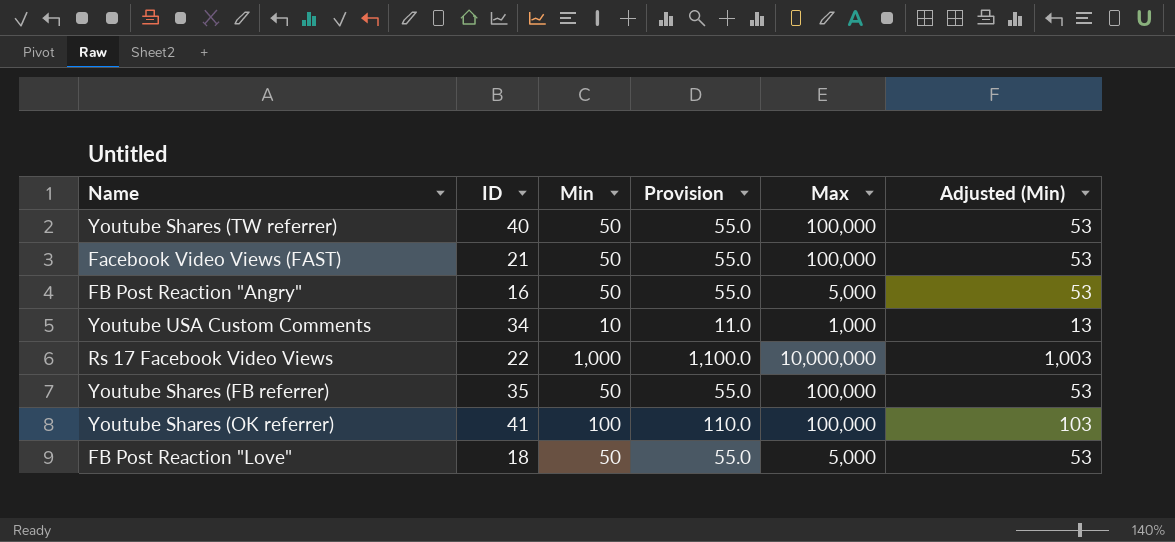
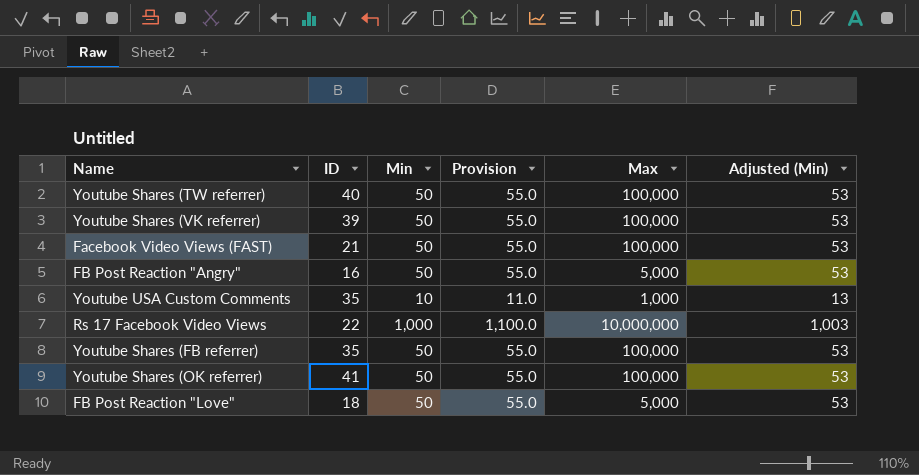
row Youtube Shares (VK referrer): none -> 39 | 50 | 55.0 | 100,000 | 53
Youtube USA Custom Comments | ID: 34 -> 35
Youtube Shares (OK referrer) | Min: 100 -> 50
Youtube Shares (OK referrer) | Provision: 110.0 -> 55.0
Youtube Shares (OK referrer) | Adjusted (Min): 103 -> 53

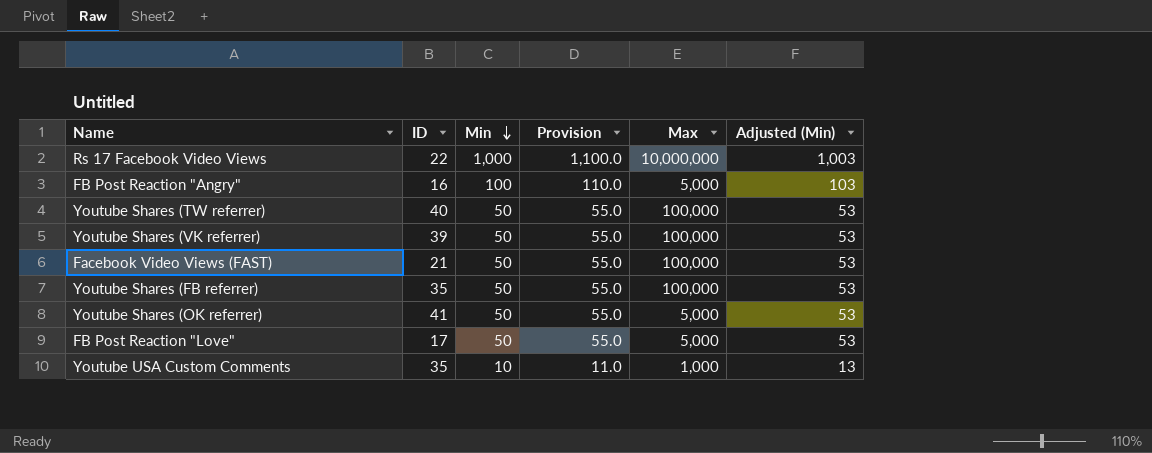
row order: none -> Min descending
FB Post Reaction "Angry" | Min: 50 -> 100
FB Post Reaction "Angry" | Provision: 55.0 -> 110.0
FB Post Reaction "Angry" | Adjusted (Min): 53 -> 103
Youtube Shares (OK referrer) | Max: 100,000 -> 5,000
FB Post Reaction "Love" | ID: 18 -> 17

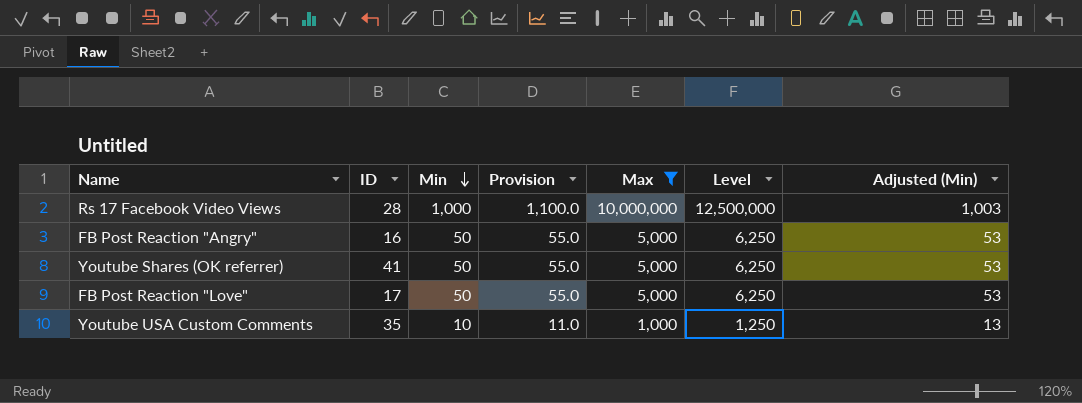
filter: none -> Max != 100,000
column Level | formula: none -> [Max] * 1.25
Rs 17 Facebook Video Views | ID: 22 -> 28
FB Post Reaction "Angry" | Min: 100 -> 50
FB Post Reaction "Angry" | Provision: 110.0 -> 55.0
FB Post Reaction "Angry" | Adjusted (Min): 103 -> 53

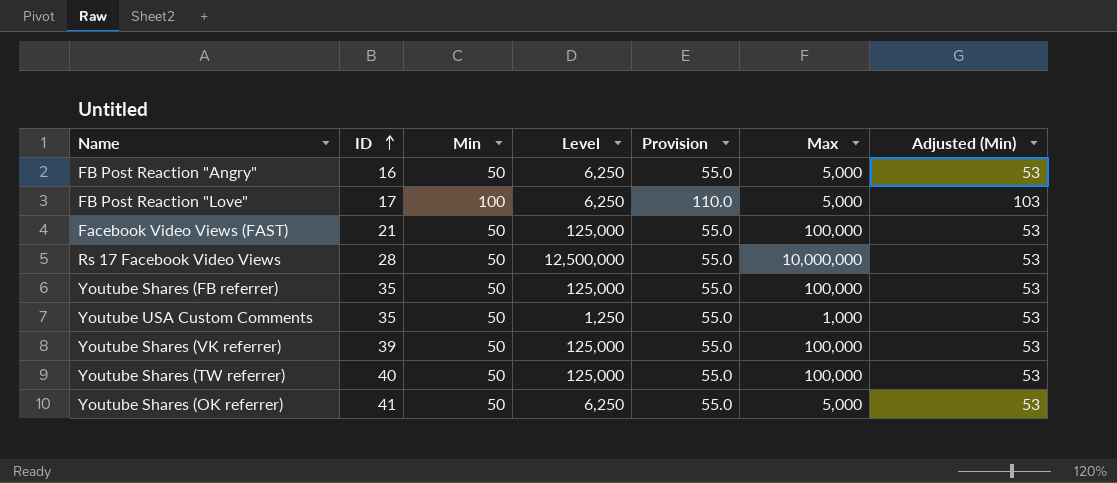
filter: Max != 100,000 -> none
row order: Min descending -> ID ascending
column Level | position: 6 -> 4
FB Post Reaction "Love" | Min: 50 -> 100
FB Post Reaction "Love" | Provision: 55.0 -> 110.0
FB Post Reaction "Love" | Adjusted (Min): 53 -> 103
Rs 17 Facebook Video Views | Min: 1,000 -> 50
Rs 17 Facebook Video Views | Provision: 1,100.0 -> 55.0
Rs 17 Facebook Video Views | Adjusted (Min): 1,003 -> 53
Youtube USA Custom Comments | Min: 10 -> 50
Youtube USA Custom Comments | Provision: 11.0 -> 55.0
Youtube USA Custom Comments | Adjusted (Min): 13 -> 53

